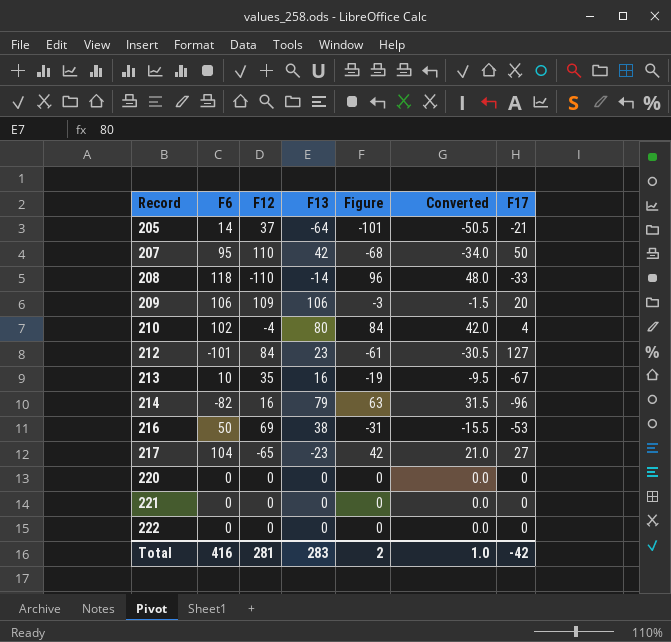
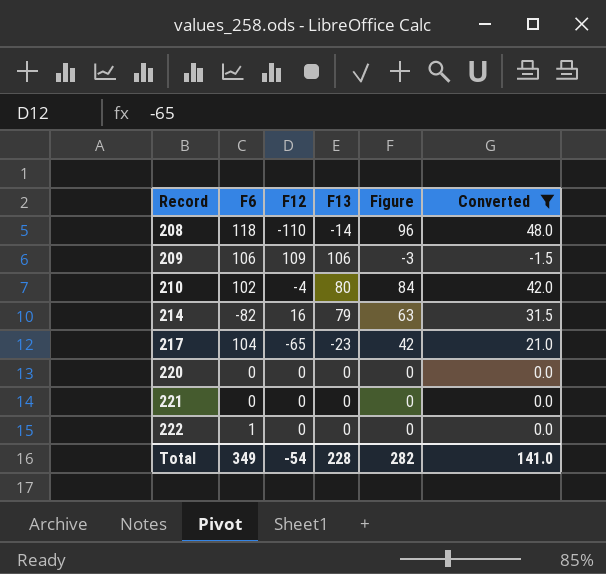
filter: none -> Converted >= -1.5
column F17 | position: 7 -> none
222 | F6: 0 -> 1
Total | F6: 416 -> 349
Total | F12: 281 -> -54
Total | F13: 283 -> 228
Total | Figure: 2 -> 282
Total | Converted: 1.0 -> 141.0

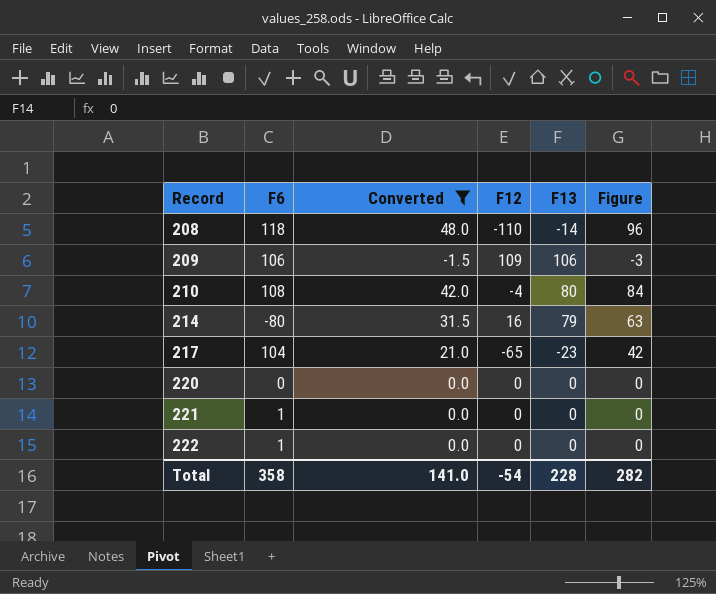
column Converted | position: 6 -> 3
210 | F6: 102 -> 108
214 | F6: -82 -> -80
221 | F6: 0 -> 1
Total | F6: 349 -> 358

